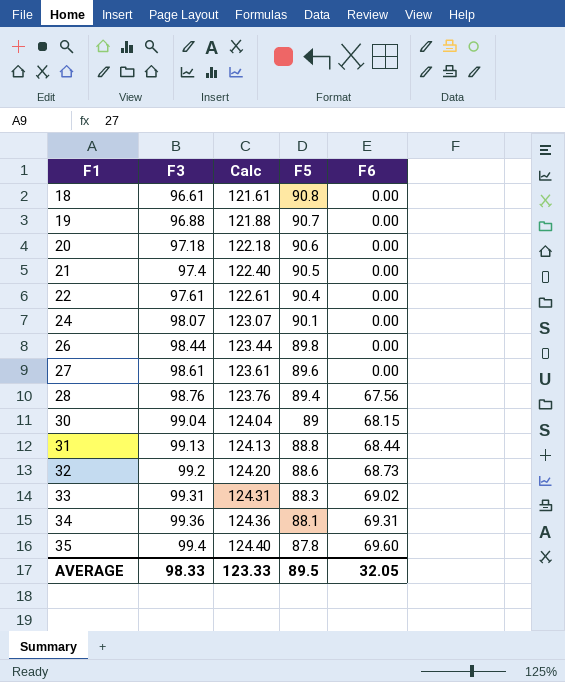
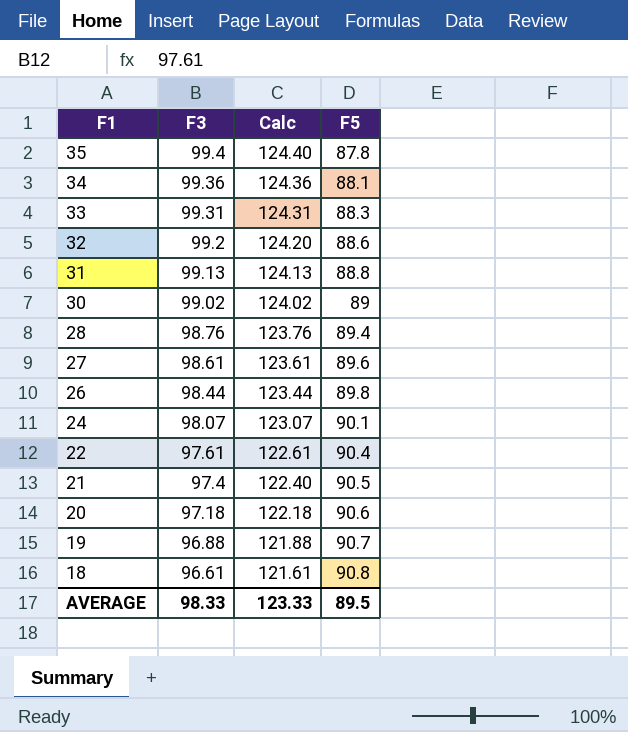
row order: F1 ascending -> F1 descending
column F6 | position: 5 -> none
30 | F3: 99.04 -> 99.02
30 | Calc: 124.04 -> 124.02

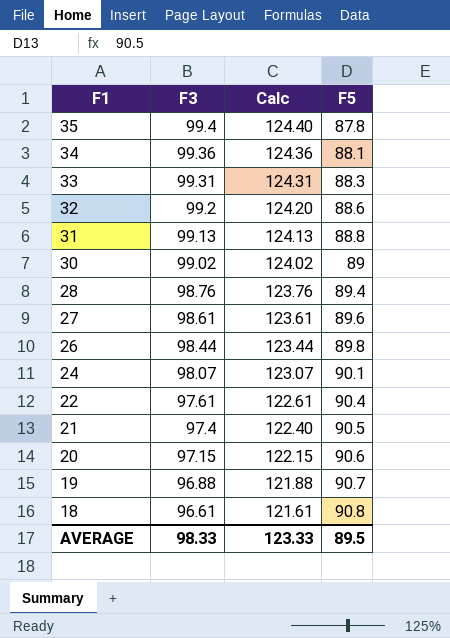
20 | F3: 97.18 -> 97.15
20 | Calc: 122.18 -> 122.15

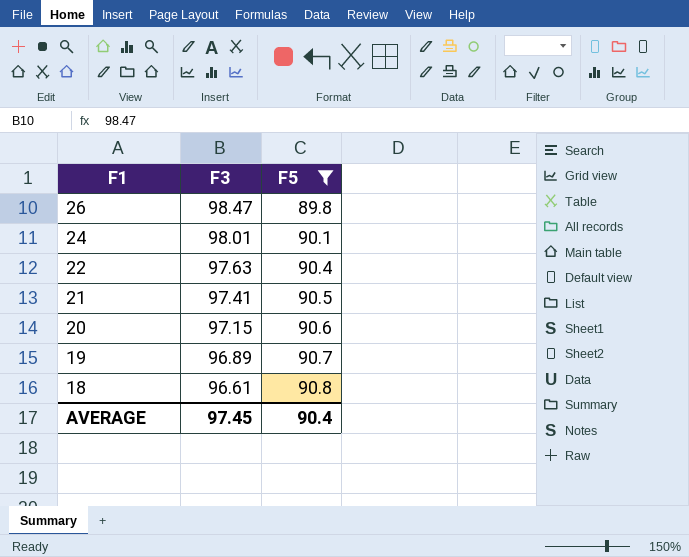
filter: none -> F5 >= 89.8
column Calc | formula: [F3] + 25 -> none
26 | F3: 98.44 -> 98.47
24 | F3: 98.07 -> 98.01
22 | F3: 97.61 -> 97.63
21 | F3: 97.4 -> 97.41
19 | F3: 96.88 -> 96.89
AVERAGE | F3: 98.33 -> 97.45
AVERAGE | F5: 89.5 -> 90.4

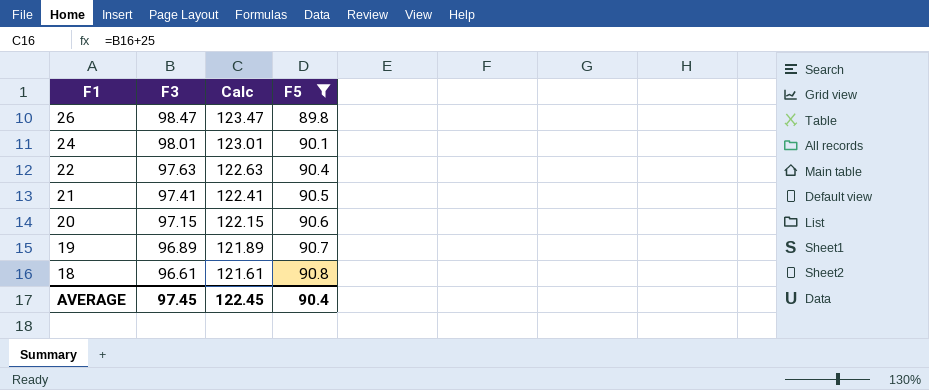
column Calc | formula: none -> [F3] + 25

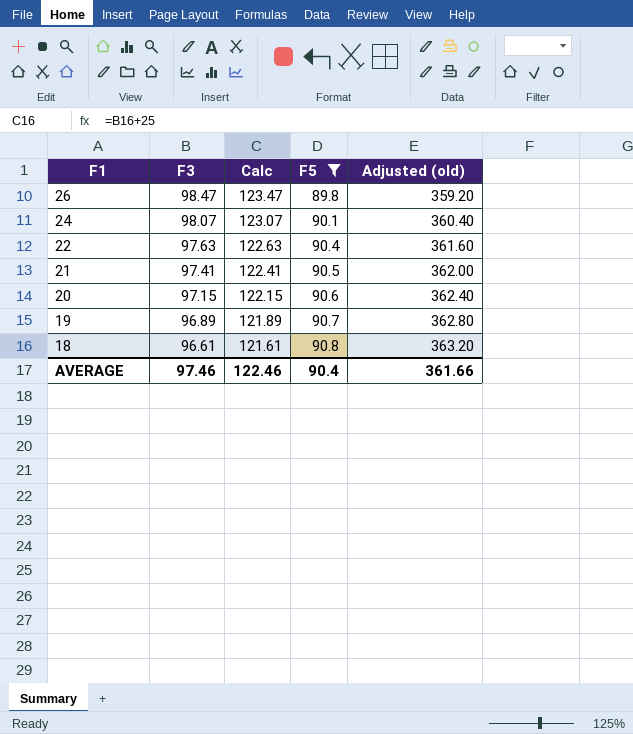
column Adjusted (old) | formula: none -> [F5] * 4
24 | F3: 98.01 -> 98.07
24 | Calc: 123.01 -> 123.07
AVERAGE | F3: 97.45 -> 97.46
AVERAGE | Calc: 122.45 -> 122.46

